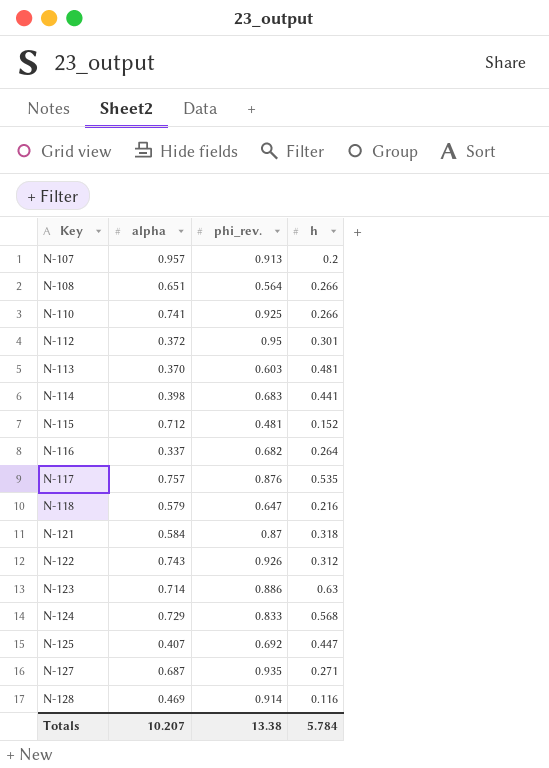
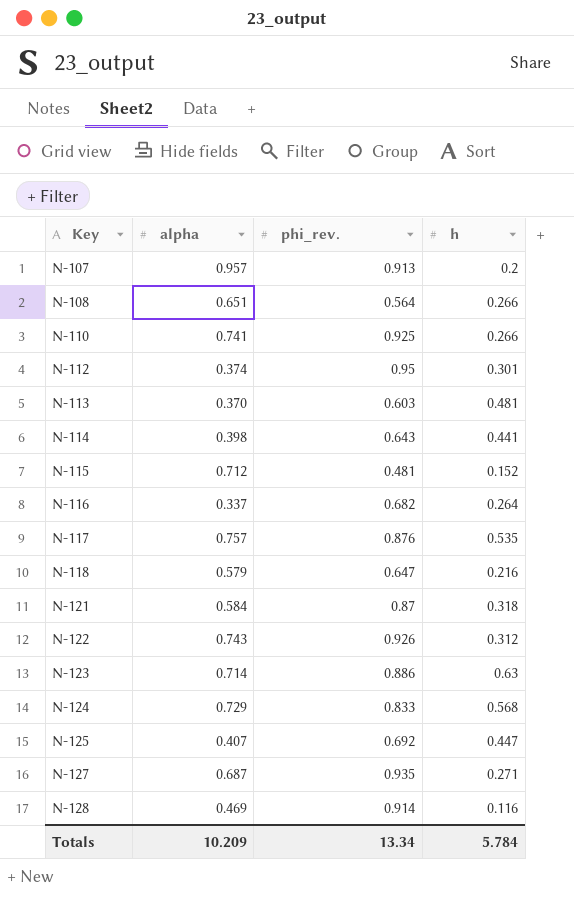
N-112 | alpha: 0.372 -> 0.374
N-114 | phi_rev.: 0.683 -> 0.643
Totals | alpha: 10.207 -> 10.209
Totals | phi_rev.: 13.38 -> 13.34

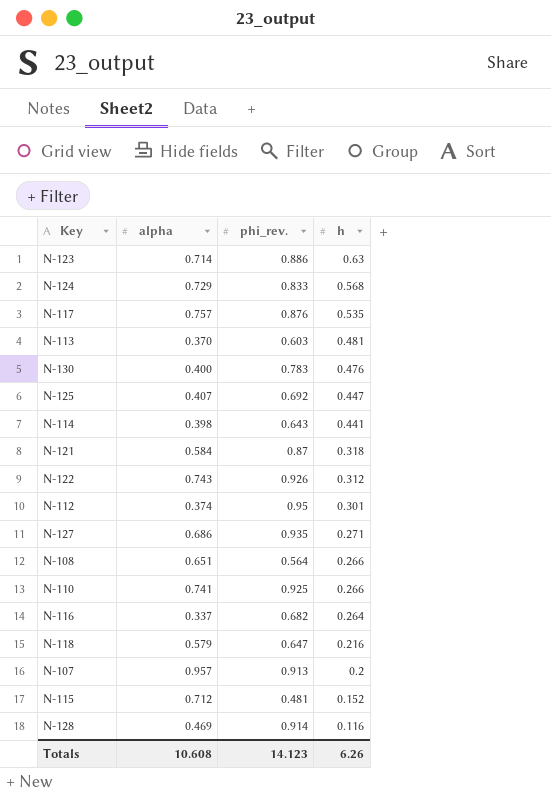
row order: Key ascending -> h descending
row N-130: none -> 0.400 | 0.783 | 0.476
N-127 | alpha: 0.687 -> 0.686
Totals | alpha: 10.209 -> 10.608
Totals | phi_rev.: 13.34 -> 14.123
Totals | h: 5.784 -> 6.26

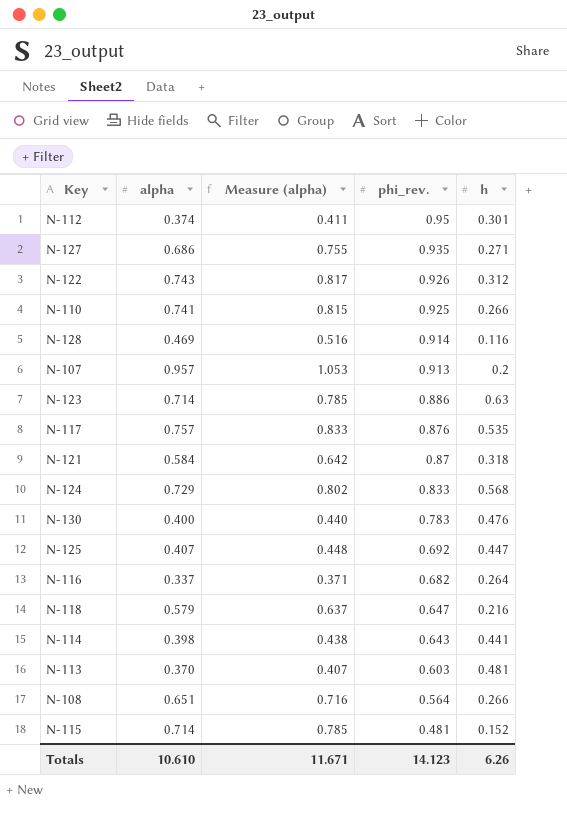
row order: h descending -> phi_rev. descending
column Measure (alpha) | formula: none -> [alpha] * 1.1
N-115 | alpha: 0.712 -> 0.714
Totals | alpha: 10.608 -> 10.610

